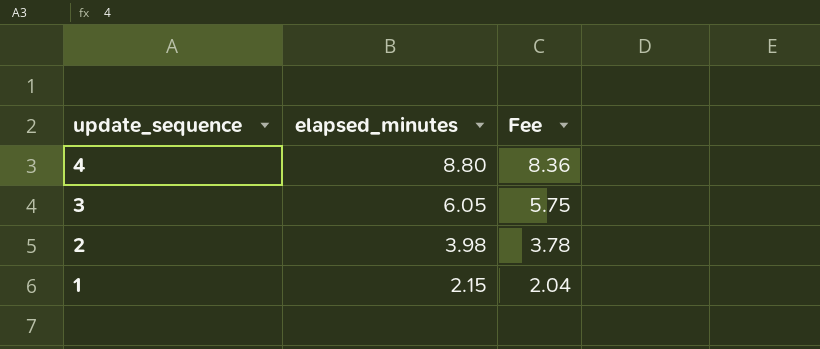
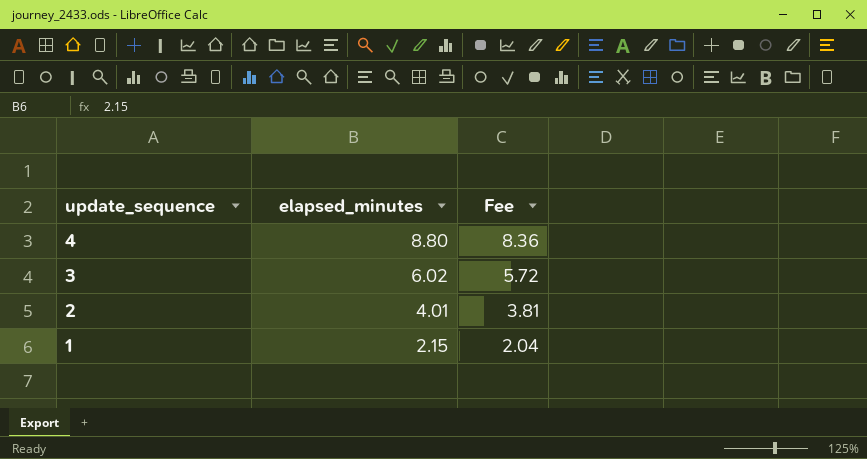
3 | elapsed_minutes: 6.05 -> 6.02
3 | Fee: 5.75 -> 5.72
2 | elapsed_minutes: 3.98 -> 4.01
2 | Fee: 3.78 -> 3.81

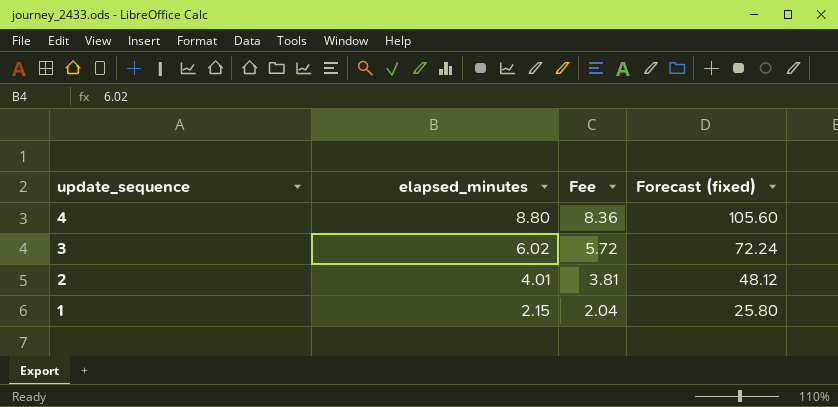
column Forecast (fixed) | formula: none -> [elapsed_minutes] * 12

